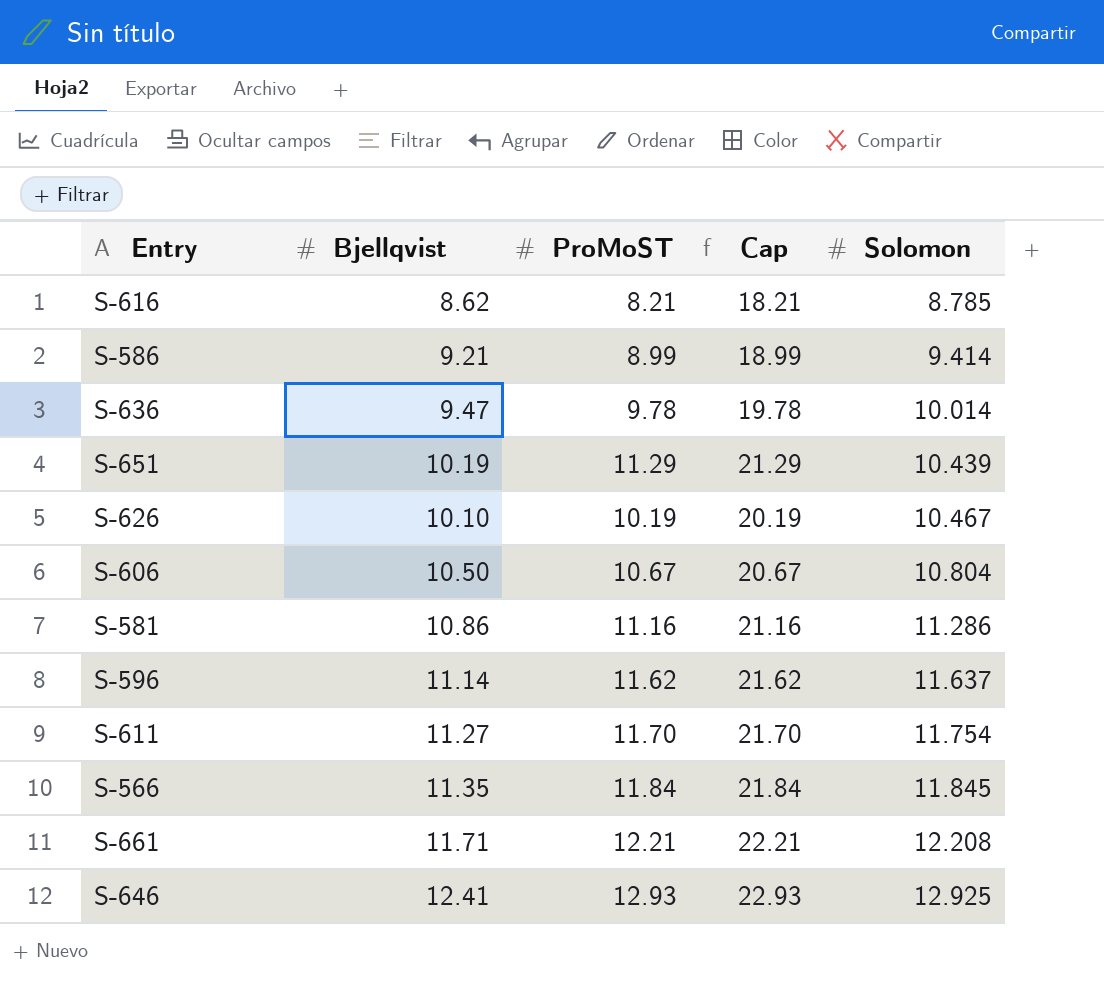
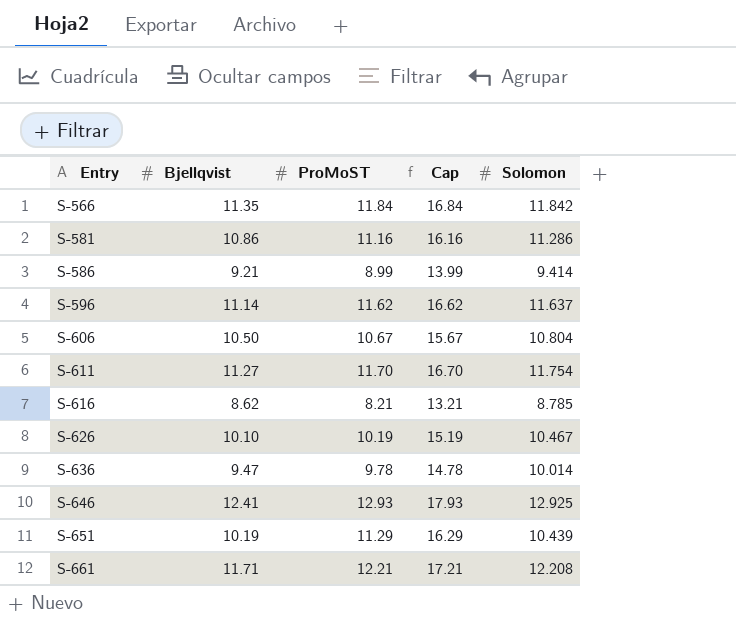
row order: Solomon ascending -> Entry ascending
column Cap | formula: [ProMoST] + 10 -> [ProMoST] + 5
S-566 | Solomon: 11.845 -> 11.842

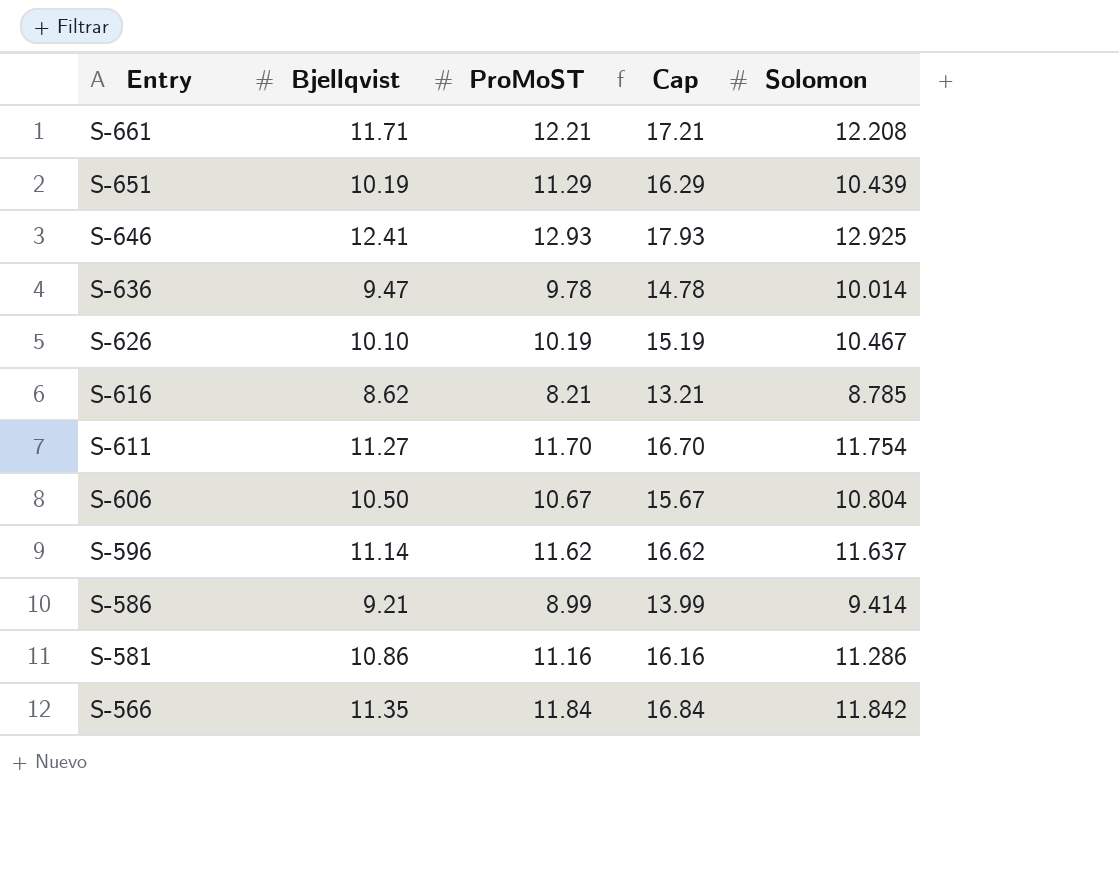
row order: Entry ascending -> Entry descending

